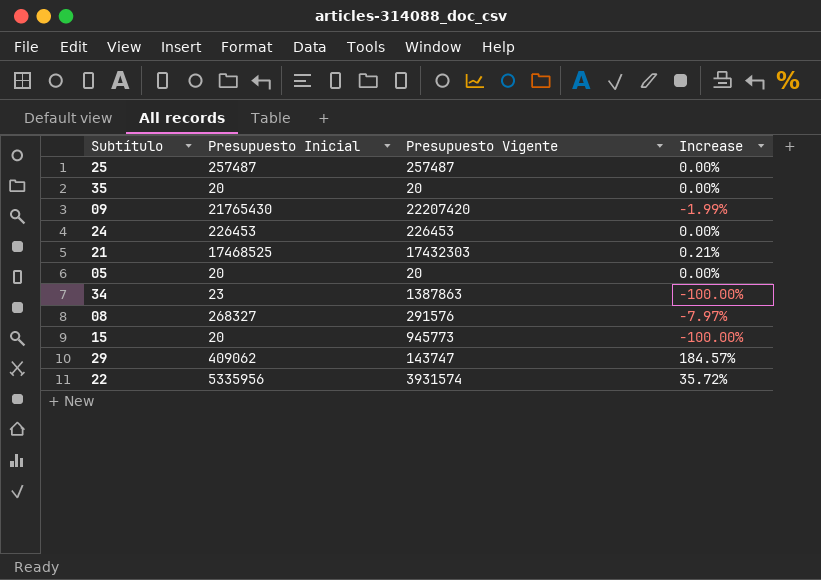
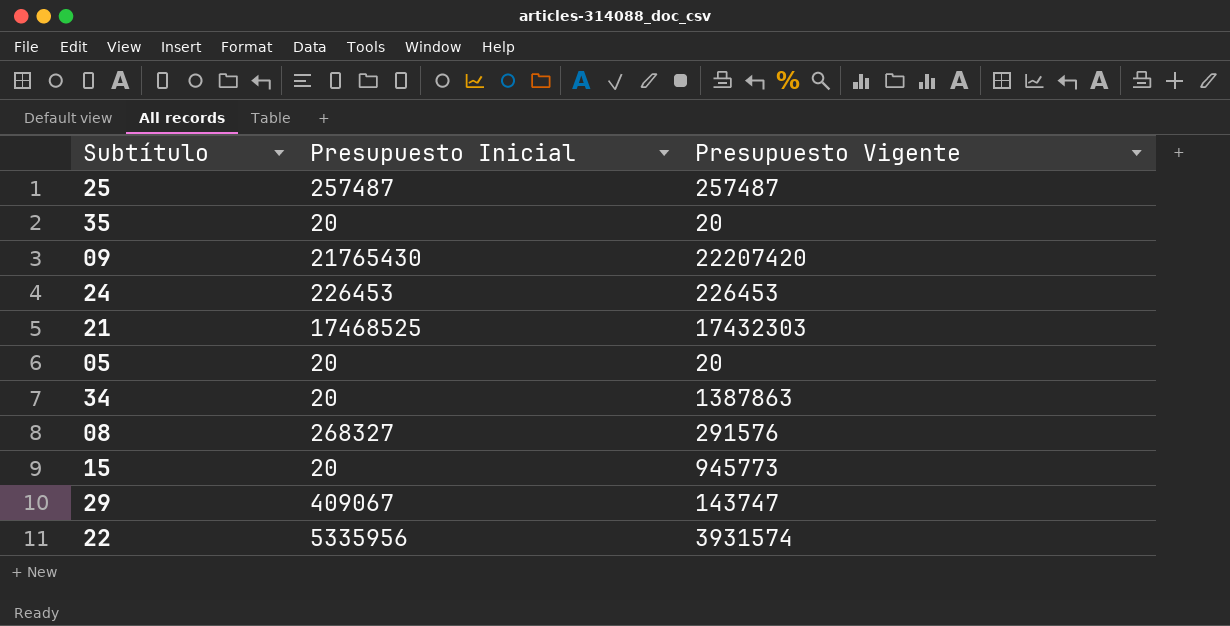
column Increase | formula: ([Presupuesto Inicial] - [Presupuesto Vigente]) / [Presupuesto Vigente] -> none
34 | Presupuesto Inicial: 23 -> 20
29 | Presupuesto Inicial: 409062 -> 409067

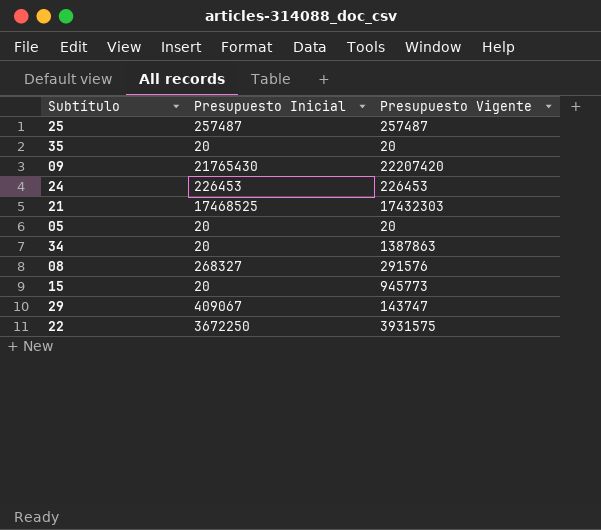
22 | Presupuesto Inicial: 5335956 -> 3672250
22 | Presupuesto Vigente: 3931574 -> 3931575

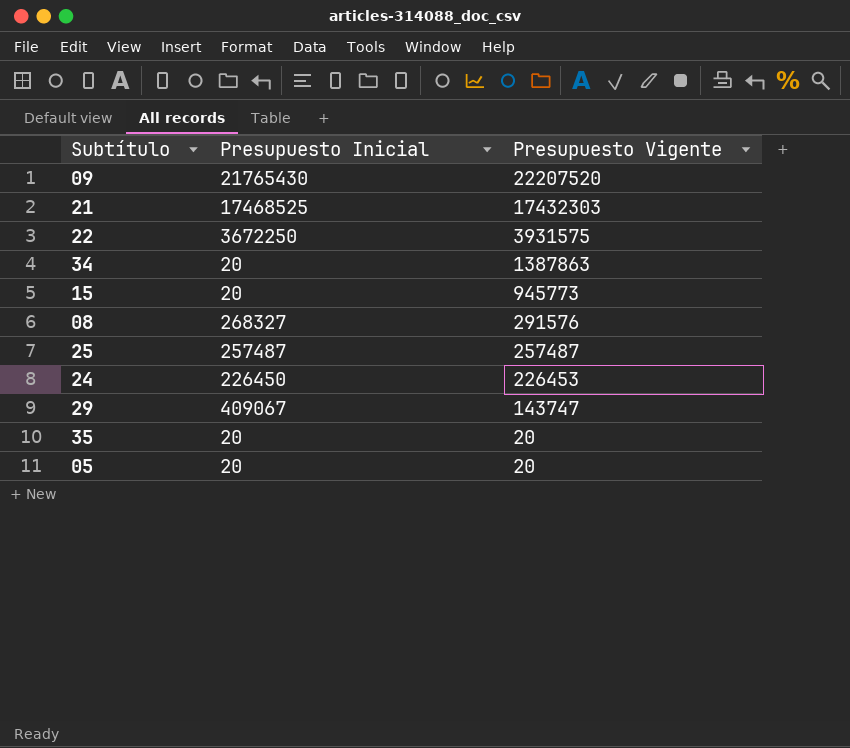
row order: none -> Presupuesto Vigente descending
09 | Presupuesto Vigente: 22207420 -> 22207520
24 | Presupuesto Inicial: 226453 -> 226450

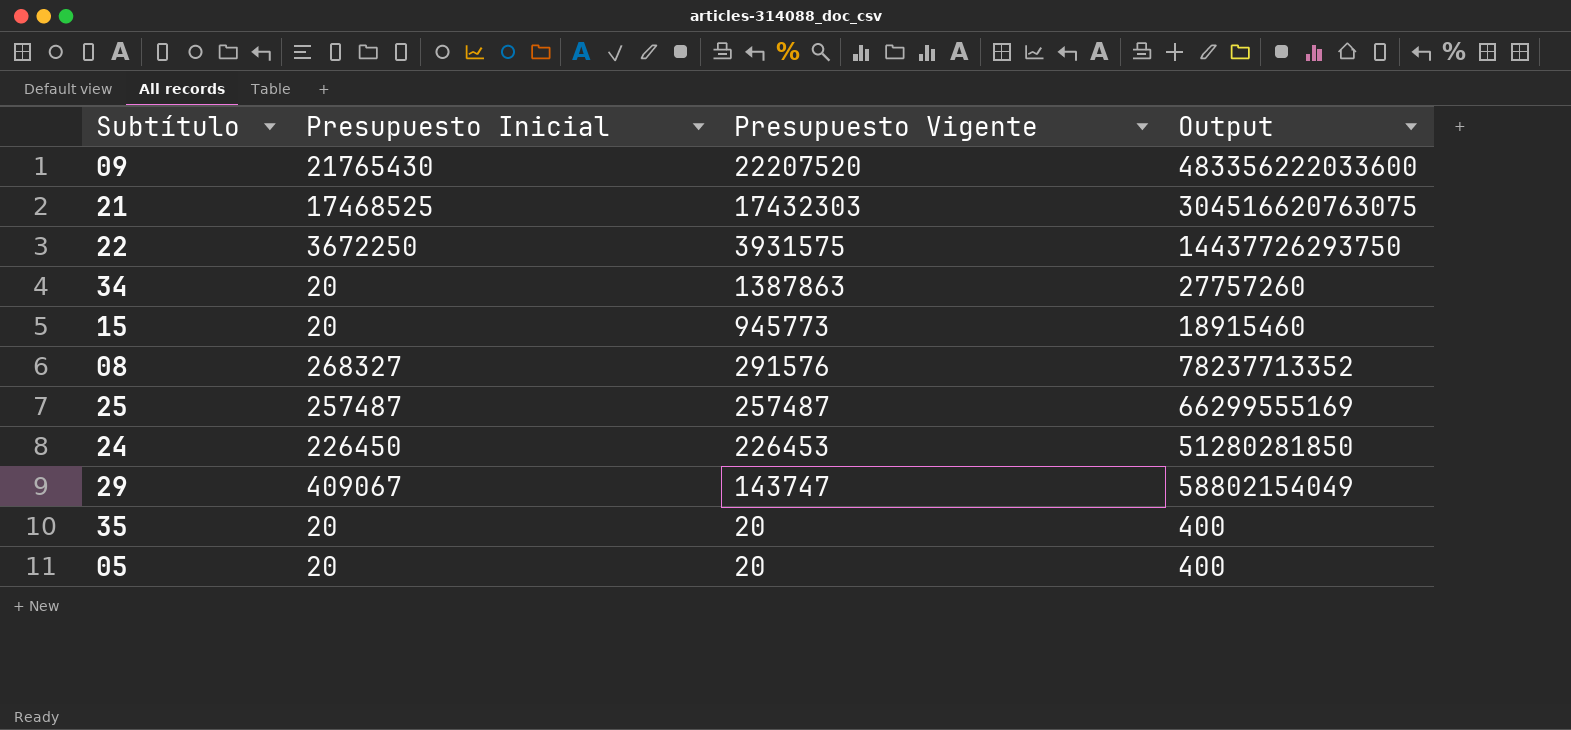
column Output | formula: none -> [Presupuesto Inicial] * [Presupuesto Vigente]

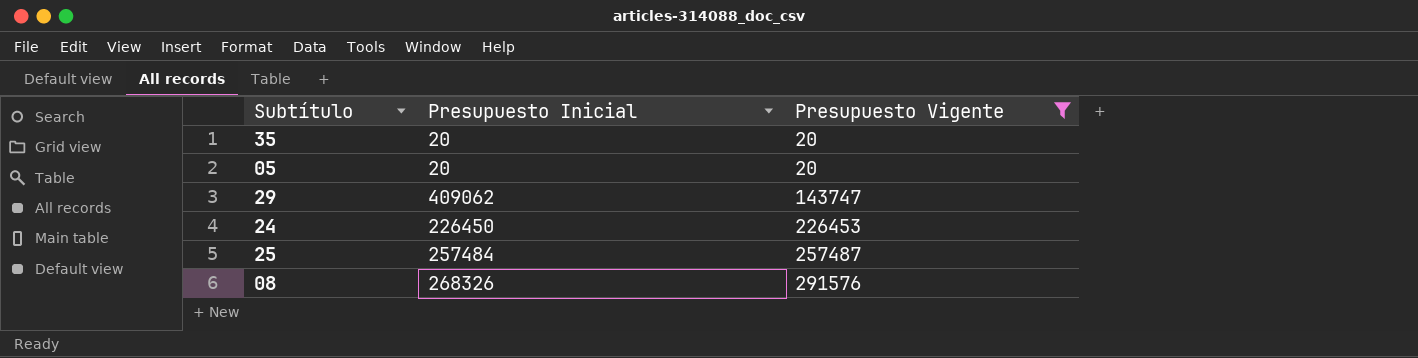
filter: none -> Presupuesto Vigente <= 291576
row order: Presupuesto Vigente descending -> Presupuesto Vigente ascending
column Output | formula: [Presupuesto Inicial] * [Presupuesto Vigente] -> none
29 | Presupuesto Inicial: 409067 -> 409062
25 | Presupuesto Inicial: 257487 -> 257484
08 | Presupuesto Inicial: 268327 -> 268326

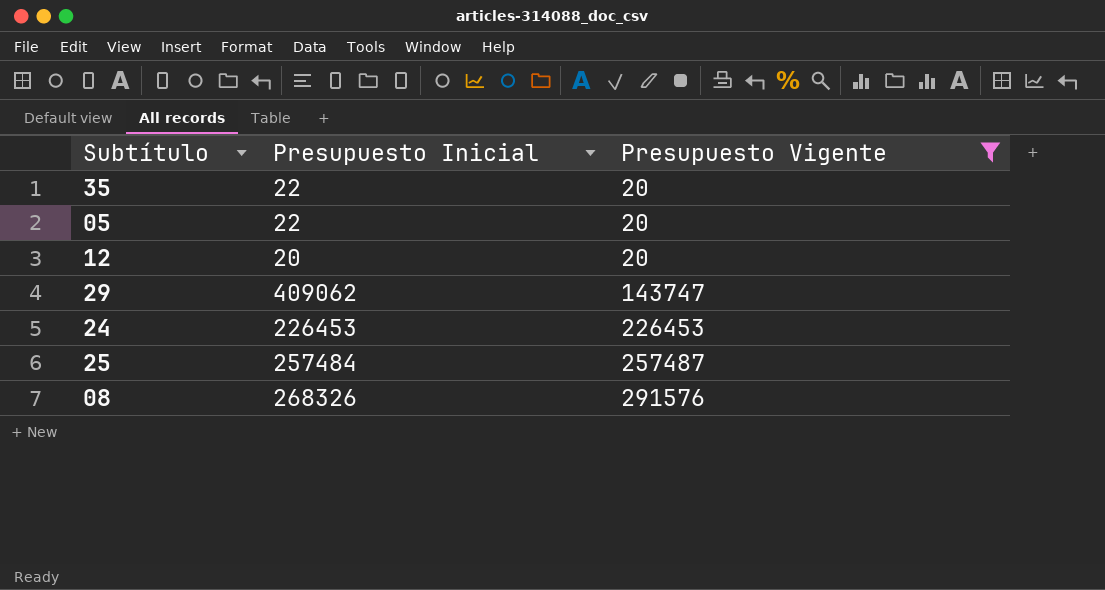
35 | Presupuesto Inicial: 20 -> 22
05 | Presupuesto Inicial: 20 -> 22
row 12: none -> 20 | 20
24 | Presupuesto Inicial: 226450 -> 226453

